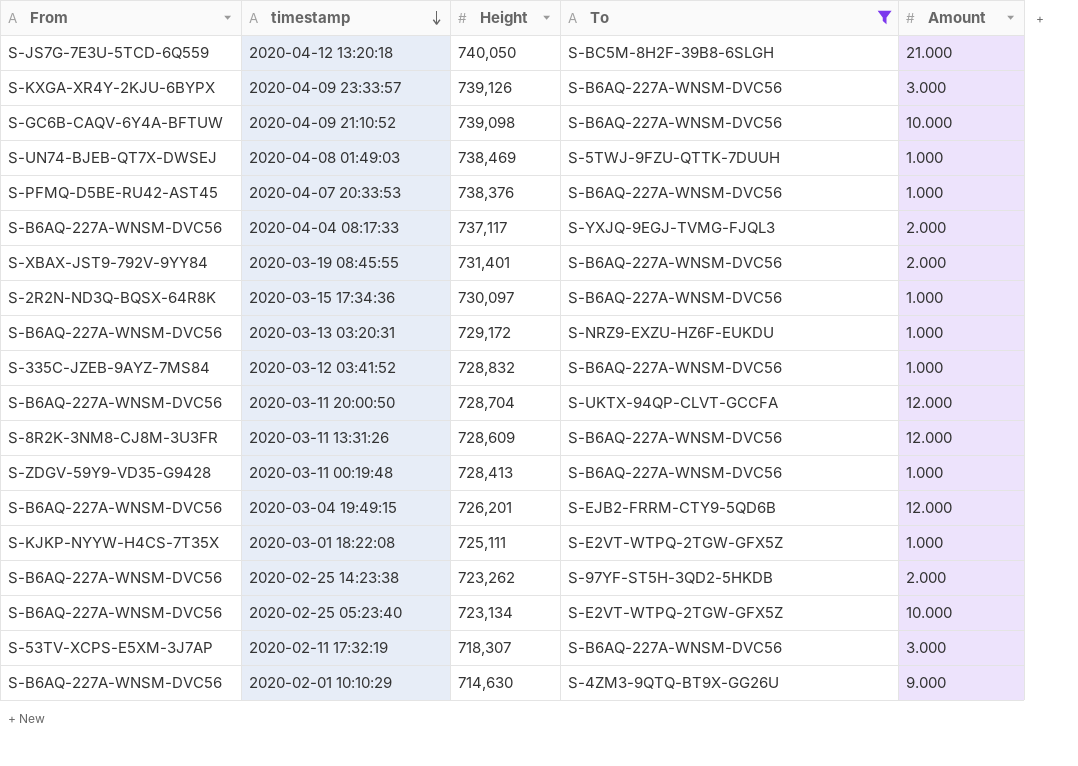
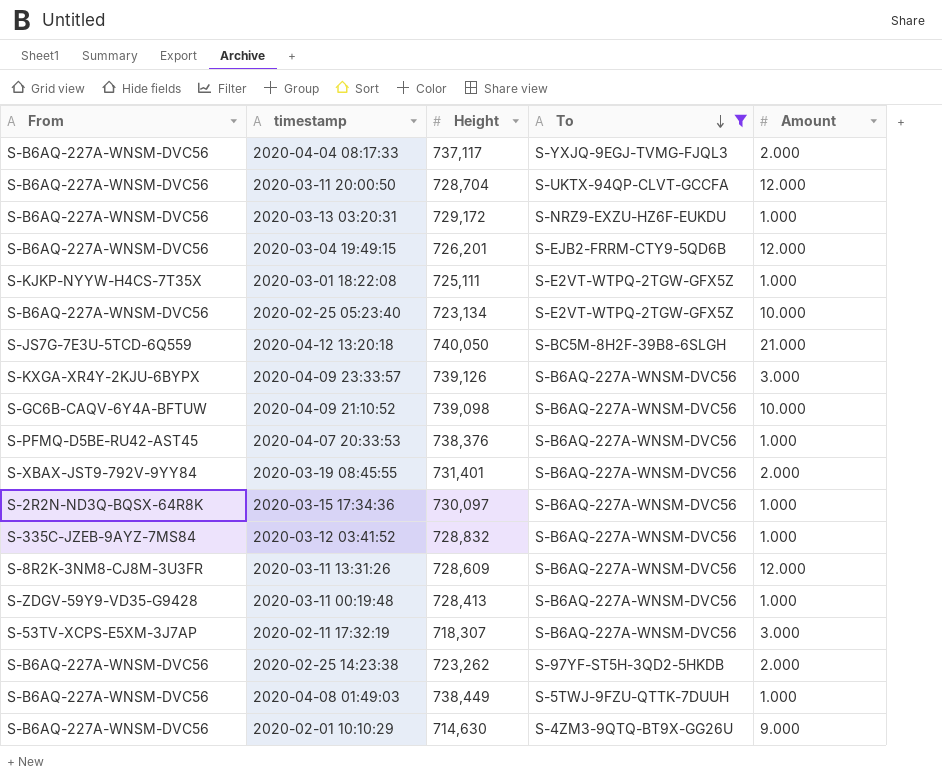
row order: timestamp descending -> To descending
2020-04-08 01:49:03 | From: S-UN74-BJEB-QT7X-DWSEJ -> S-B6AQ-227A-WNSM-DVC56
2020-04-08 01:49:03 | Height: 738,469 -> 738,449

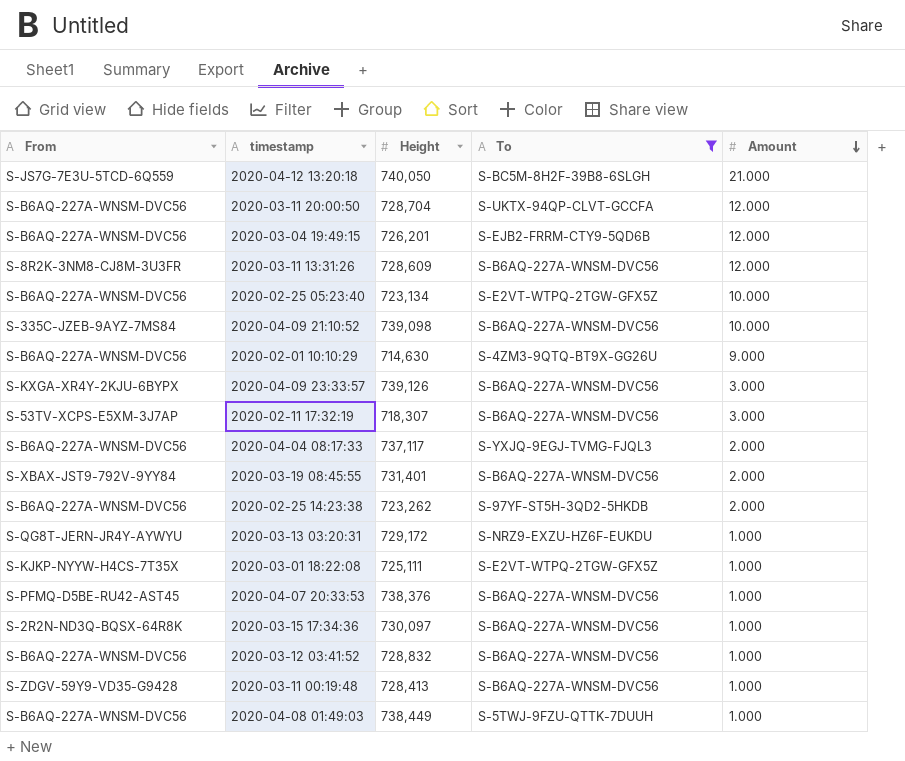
row order: To descending -> Amount descending
2020-04-09 21:10:52 | From: S-GC6B-CAQV-6Y4A-BFTUW -> S-335C-JZEB-9AYZ-7MS84
2020-03-13 03:20:31 | From: S-B6AQ-227A-WNSM-DVC56 -> S-QG8T-JERN-JR4Y-AYWYU
2020-03-12 03:41:52 | From: S-335C-JZEB-9AYZ-7MS84 -> S-B6AQ-227A-WNSM-DVC56

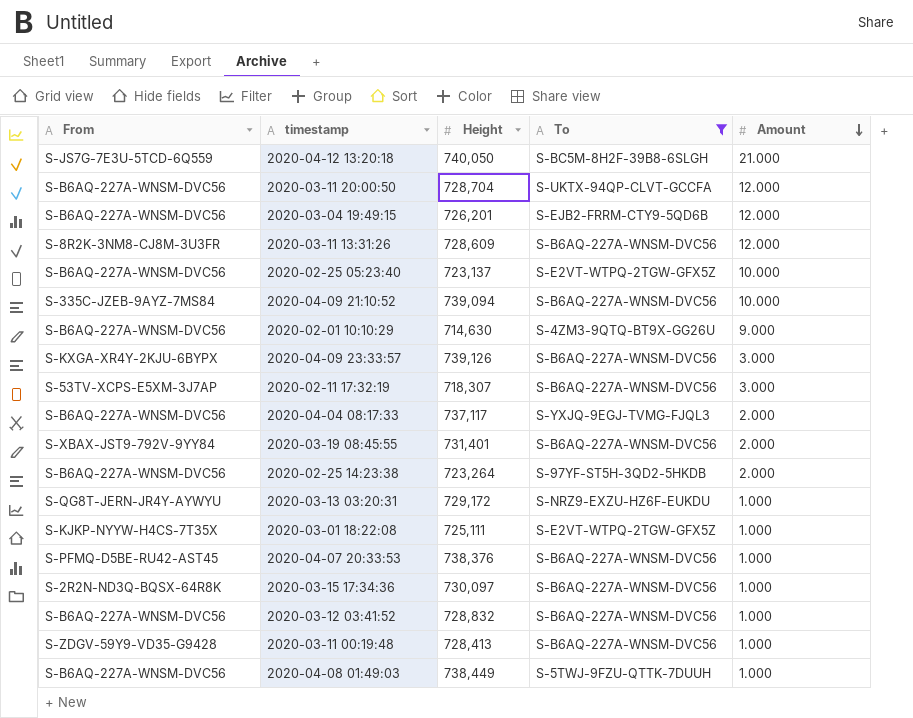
2020-02-25 05:23:40 | Height: 723,134 -> 723,137
2020-04-09 21:10:52 | Height: 739,098 -> 739,094
2020-02-25 14:23:38 | Height: 723,262 -> 723,264

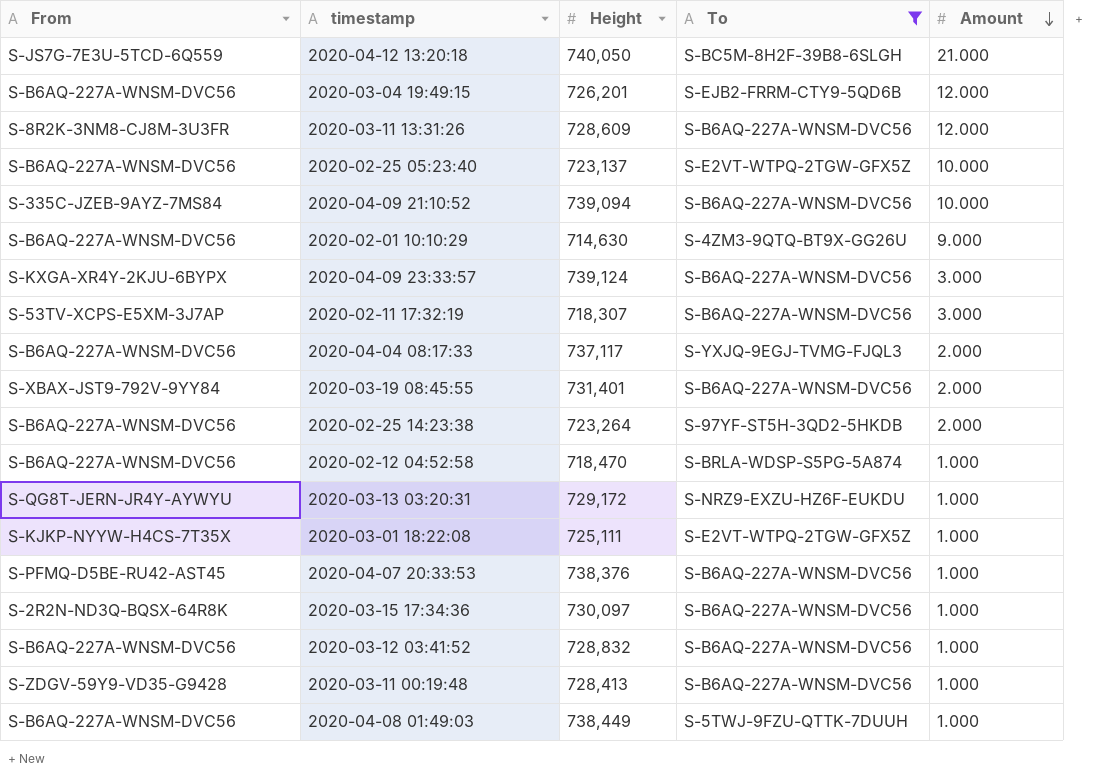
row 2020-03-11 20:00:50: S-B6AQ-227A-WNSM-DVC56 | 728,704 | S-UKTX-94QP-CLVT-GCCFA | 12.000 -> none
2020-04-09 23:33:57 | Height: 739,126 -> 739,124
row 2020-02-12 04:52:58: none -> S-B6AQ-227A-WNSM-DVC56 | 718,470 | S-BRLA-WDSP-S5PG-5A874 | 1.000

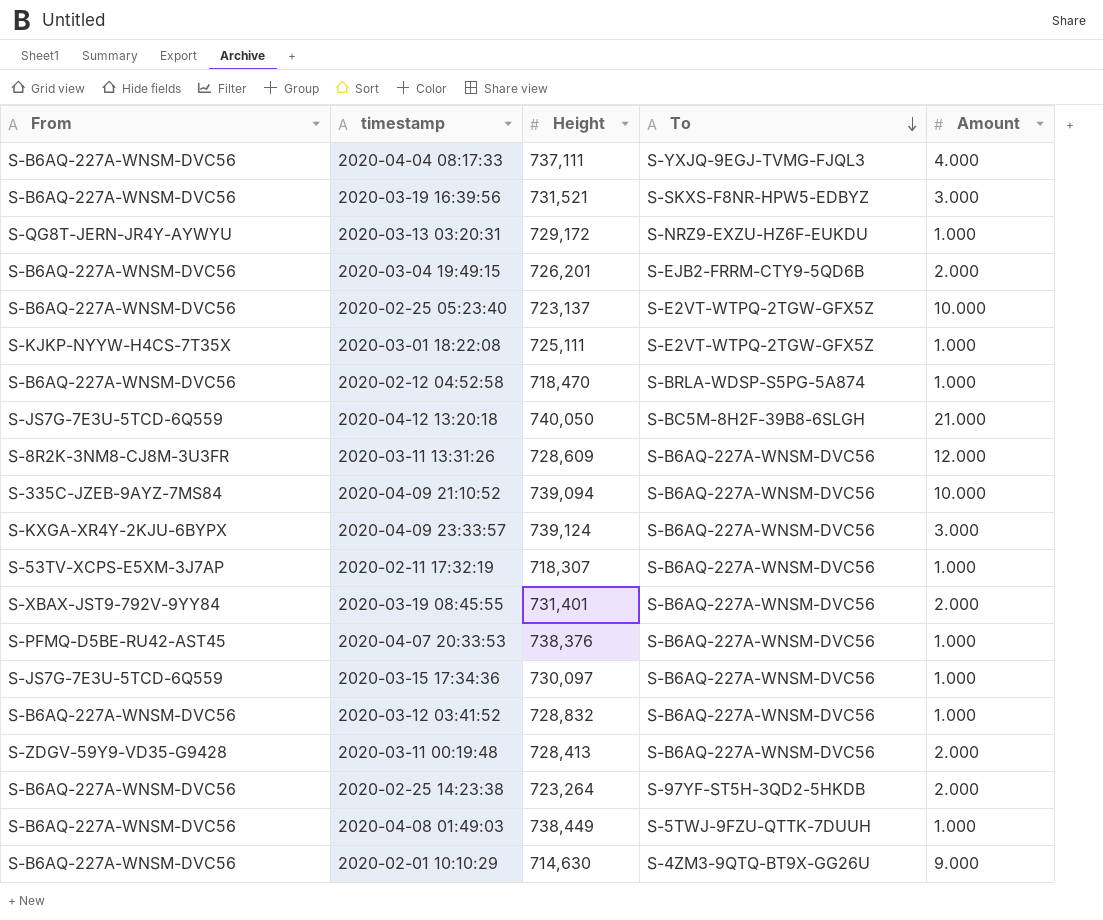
filter: To != S-SKXS-F8NR-HPW5-EDBYZ -> none
row order: Amount descending -> To descending
2020-04-04 08:17:33 | Height: 737,117 -> 737,111
2020-04-04 08:17:33 | Amount: 2.000 -> 4.000
2020-03-04 19:49:15 | Amount: 12.000 -> 2.000
2020-02-11 17:32:19 | Amount: 3.000 -> 1.000
2020-03-15 17:34:36 | From: S-2R2N-ND3Q-BQSX-64R8K -> S-JS7G-7E3U-5TCD-6Q559
2020-03-11 00:19:48 | Amount: 1.000 -> 2.000

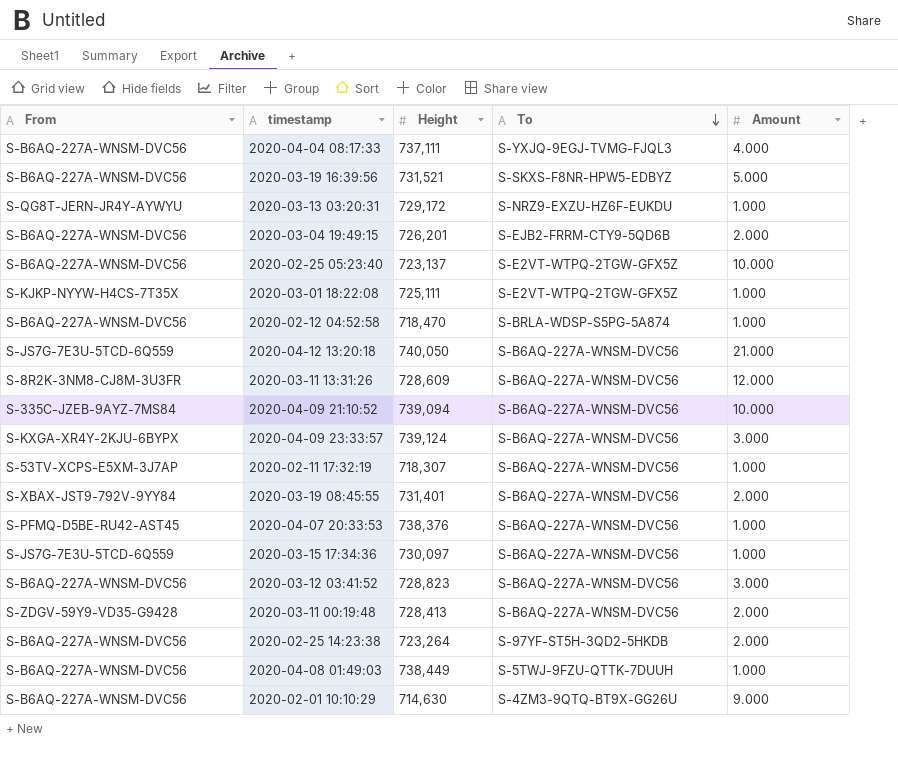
2020-03-19 16:39:56 | Amount: 3.000 -> 5.000
2020-04-12 13:20:18 | To: S-BC5M-8H2F-39B8-6SLGH -> S-B6AQ-227A-WNSM-DVC56
2020-03-12 03:41:52 | Height: 728,832 -> 728,823
2020-03-12 03:41:52 | Amount: 1.000 -> 3.000

